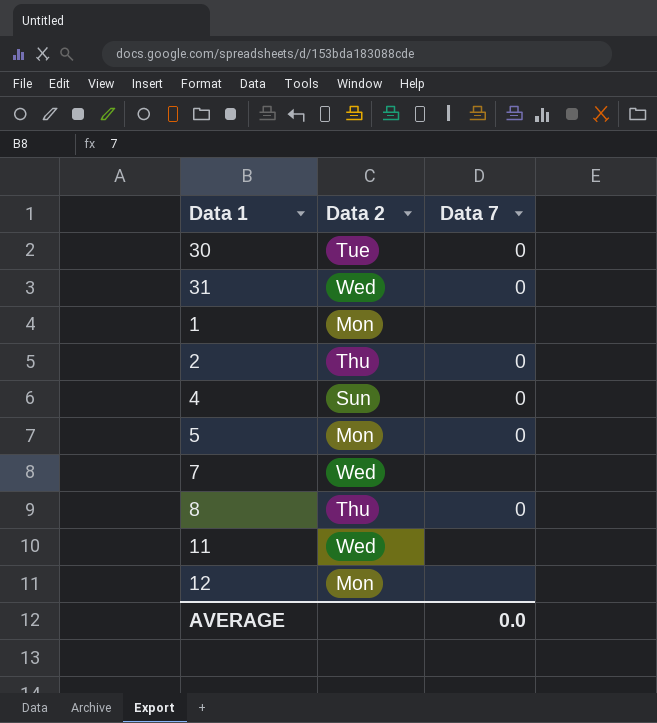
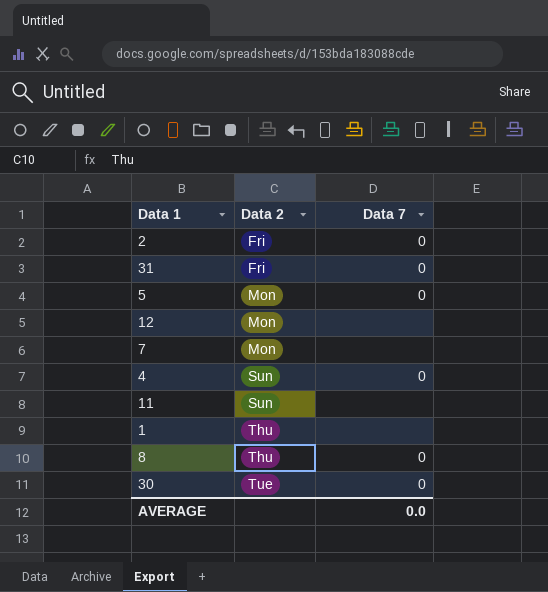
row order: none -> Data 2 ascending
2 | Data 2: Thu -> Fri
31 | Data 2: Wed -> Fri
7 | Data 2: Wed -> Mon
11 | Data 2: Wed -> Sun
1 | Data 2: Mon -> Thu

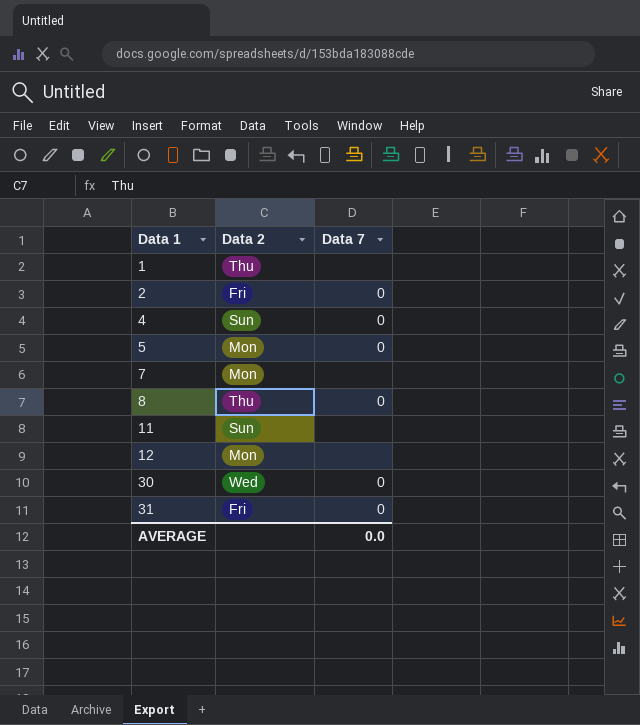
row order: Data 2 ascending -> Data 1 ascending
30 | Data 2: Tue -> Wed

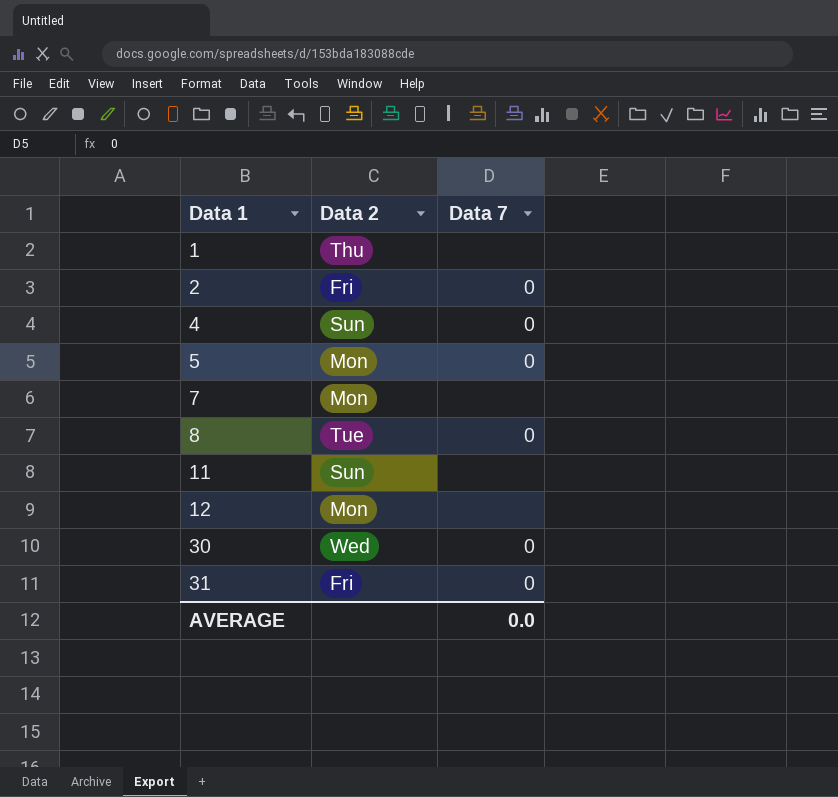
8 | Data 2: Thu -> Tue

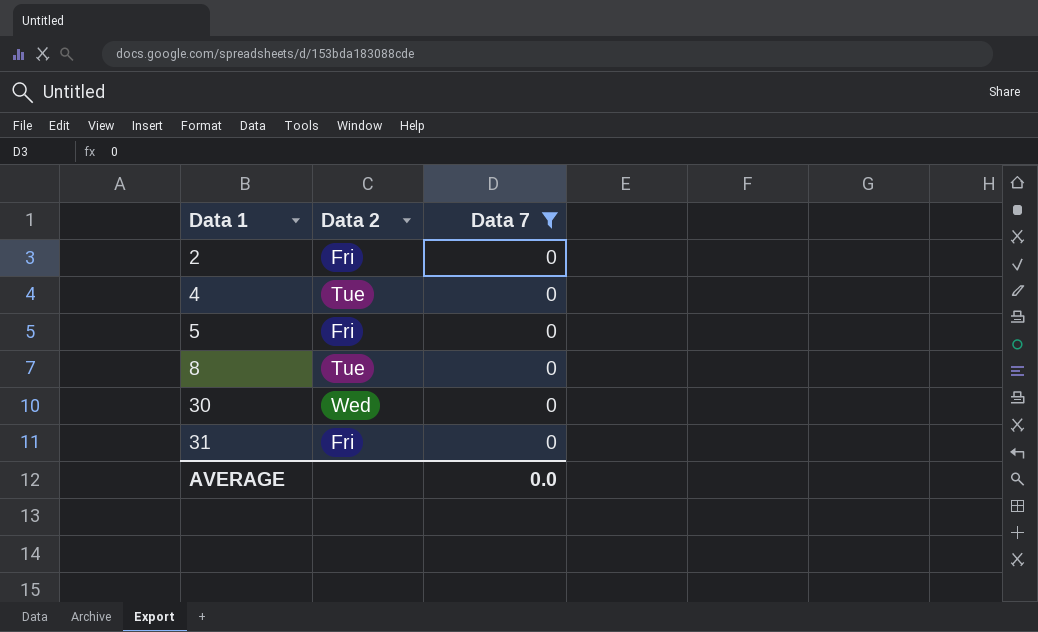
filter: none -> Data 7 = 0
4 | Data 2: Sun -> Tue
5 | Data 2: Mon -> Fri

